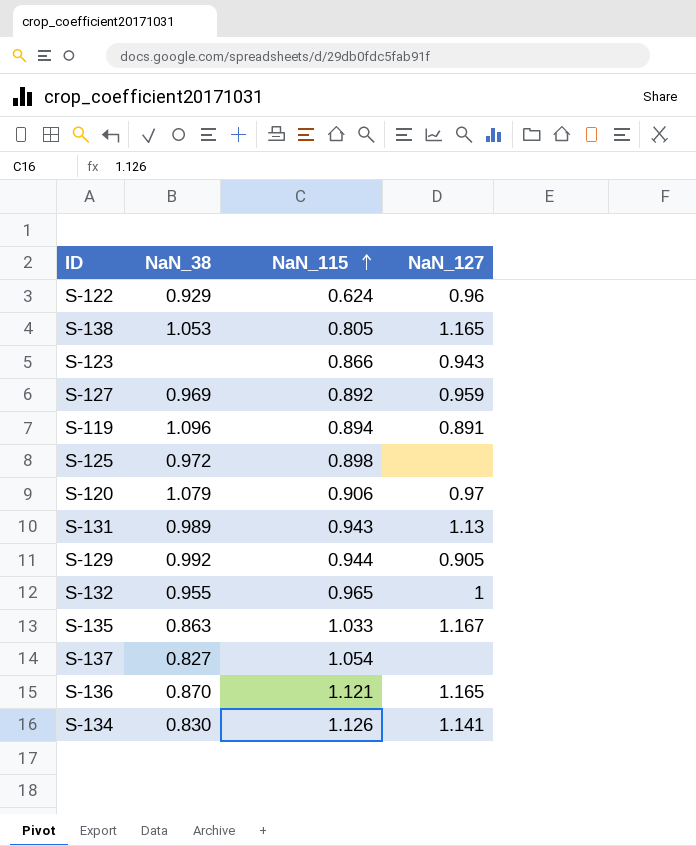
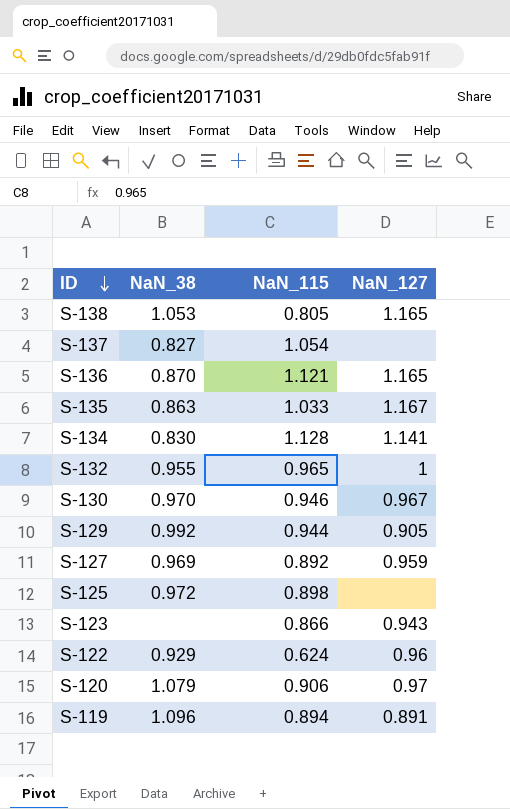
row order: NaN_115 ascending -> ID descending
row S-131: 0.989 | 0.943 | 1.13 -> none
S-134 | NaN_115: 1.126 -> 1.128
row S-130: none -> 0.970 | 0.946 | 0.967

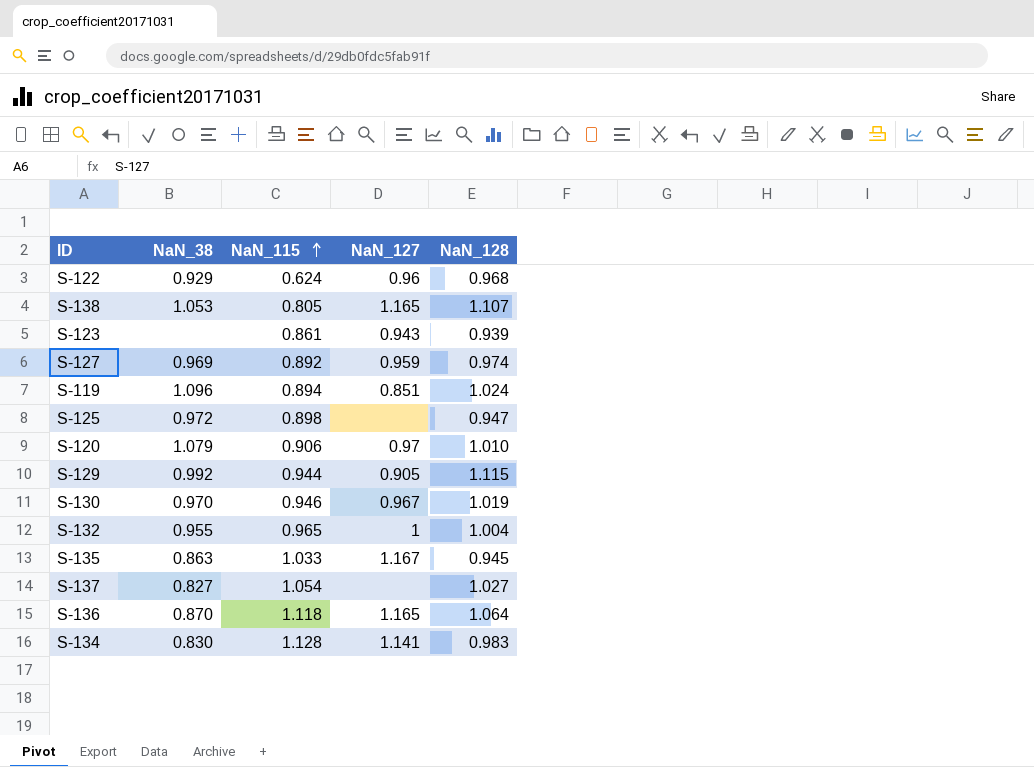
row order: ID descending -> NaN_115 ascending
column NaN_128 | position: none -> 5
S-123 | NaN_115: 0.866 -> 0.861
S-119 | NaN_127: 0.891 -> 0.851
S-136 | NaN_115: 1.121 -> 1.118

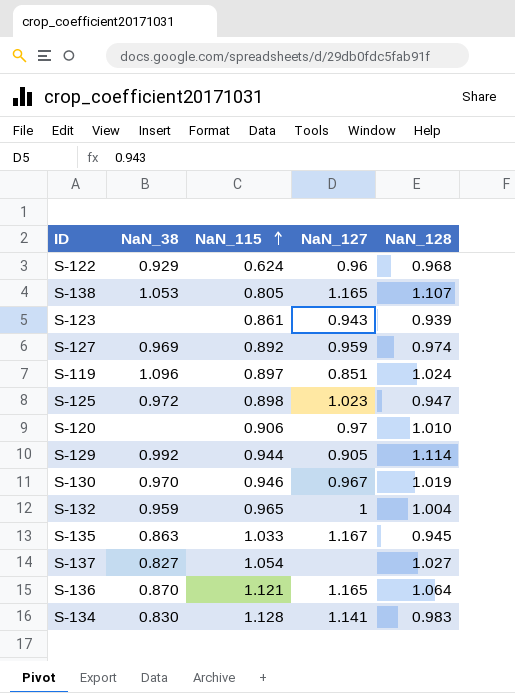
S-119 | NaN_115: 0.894 -> 0.897
S-125 | NaN_127: none -> 1.023
S-120 | NaN_38: 1.079 -> none
S-129 | NaN_128: 1.115 -> 1.114
S-132 | NaN_38: 0.955 -> 0.959
S-136 | NaN_115: 1.118 -> 1.121

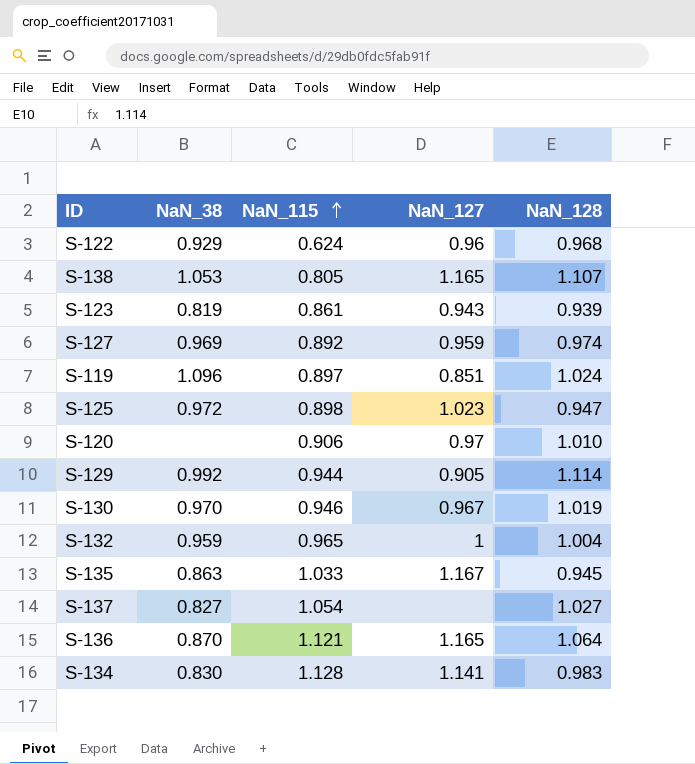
S-123 | NaN_38: none -> 0.819

